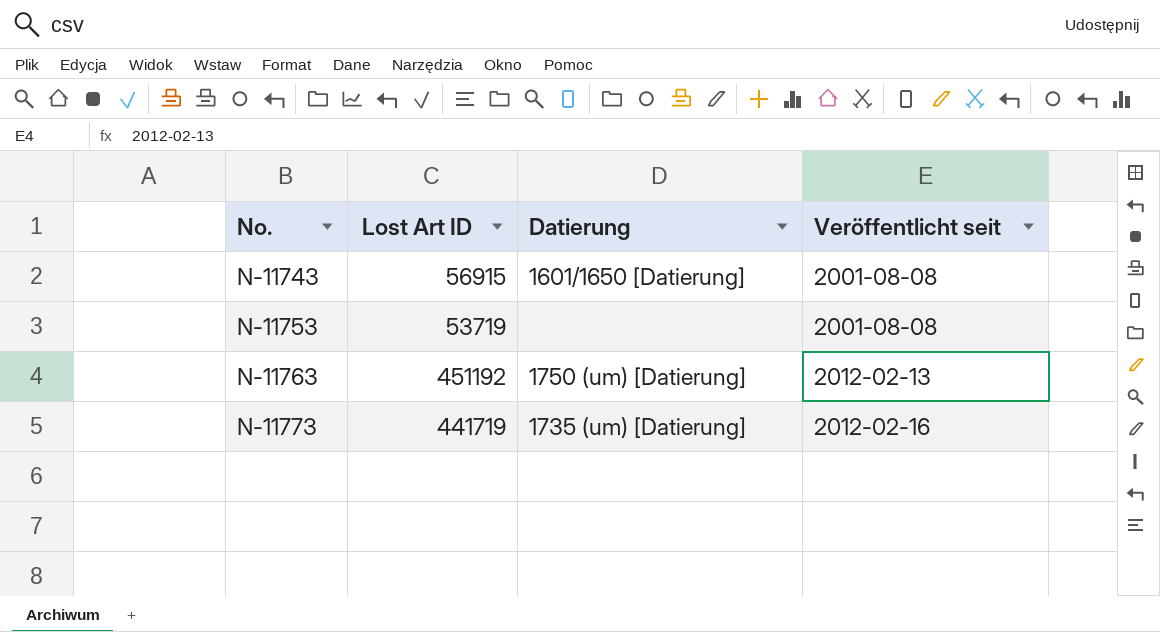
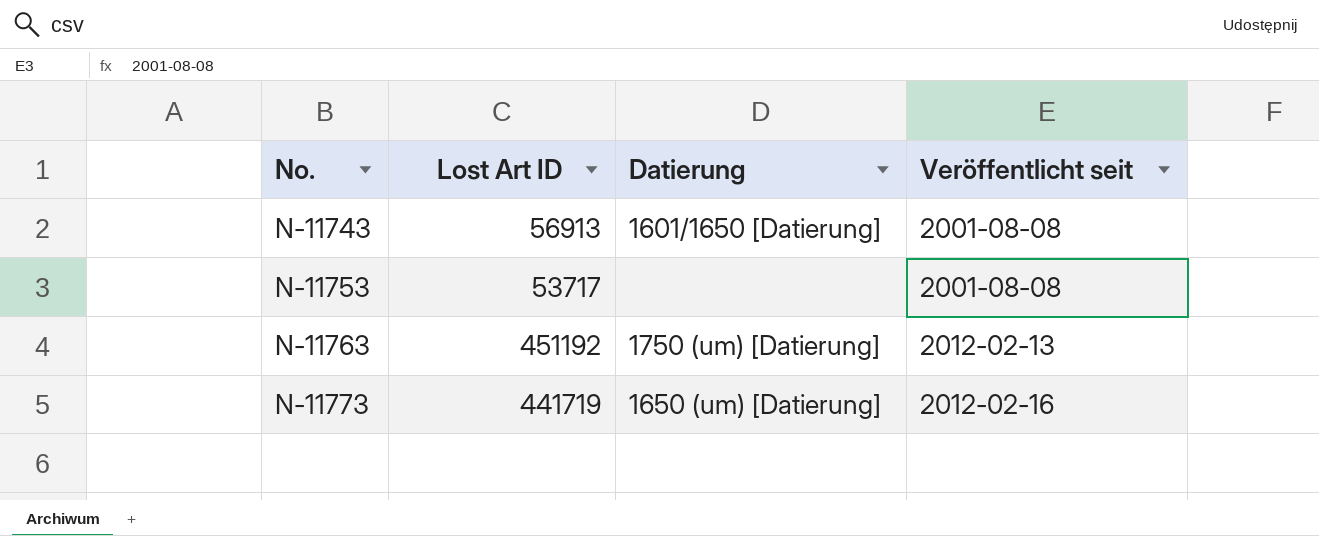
N-11743 | Lost Art ID: 56915 -> 56913
N-11753 | Lost Art ID: 53719 -> 53717
N-11773 | Datierung: 1735 (um) [Datierung] -> 1650 (um) [Datierung]

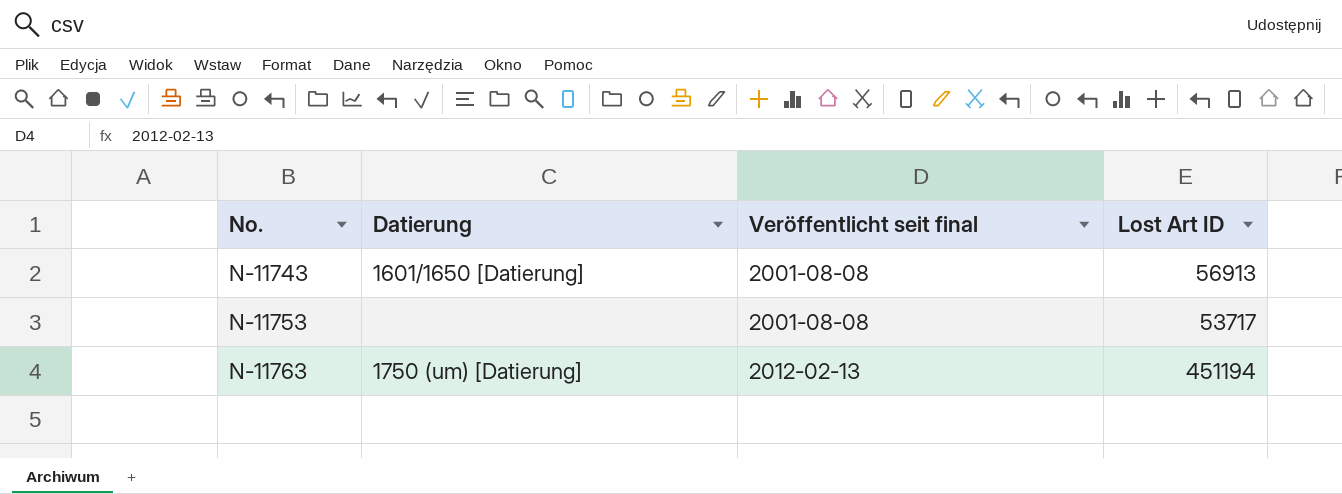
column name: Veröffentlicht seit -> Veröffentlicht seit final
column Lost Art ID | position: 2 -> 4
row N-11773: 441719 | 1650 (um) [Datierung] | 2012-02-16 -> none
N-11763 | Lost Art ID: 451192 -> 451194

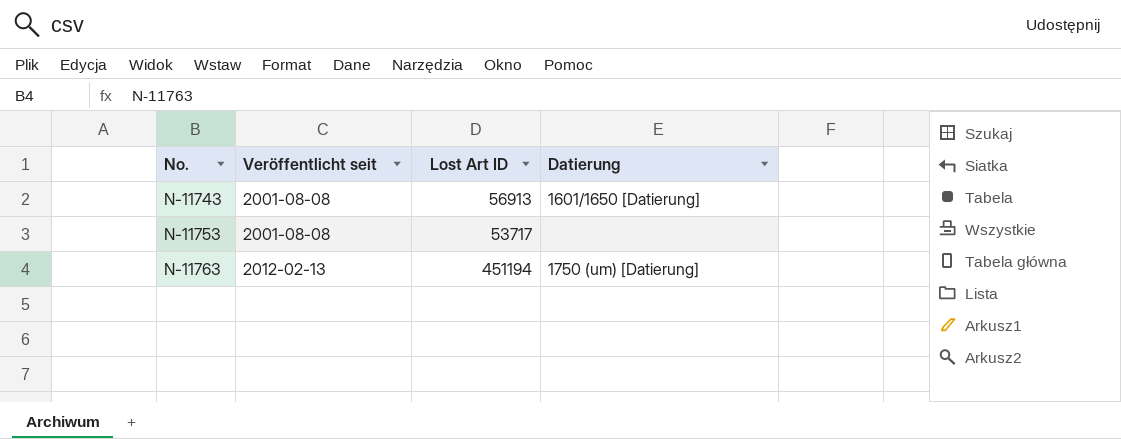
column name: Veröffentlicht seit final -> Veröffentlicht seit
column Datierung | position: 2 -> 4

